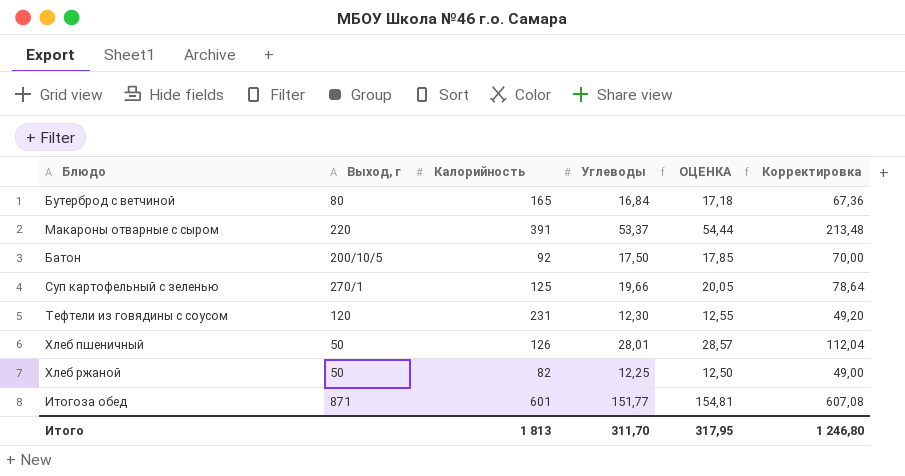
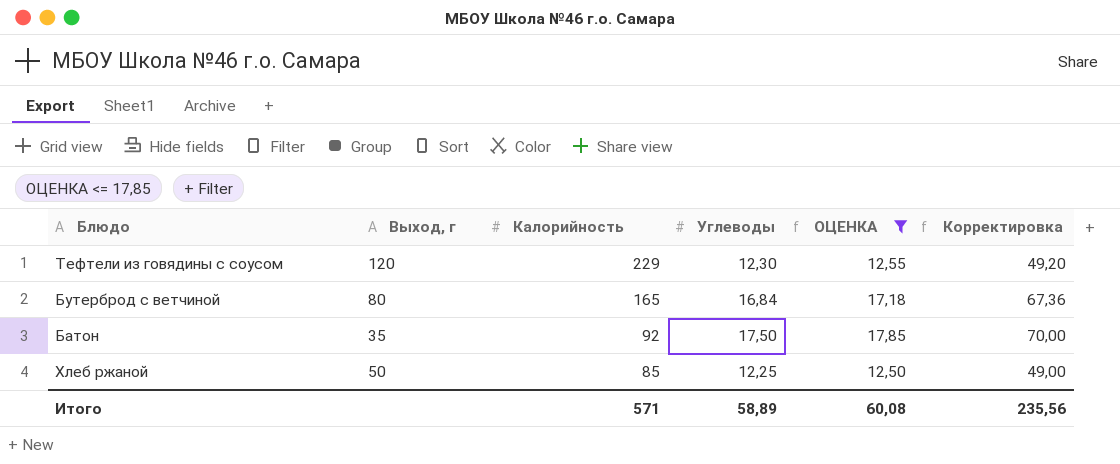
filter: none -> ОЦЕНКА <= 17,85
row order: none -> Калорийность descending
Тефтели из говядины с соусом | Калорийность: 231 -> 229
Батон | Выход, г: 200/10/5 -> 35
Хлеб ржаной | Калорийность: 82 -> 85
Итого | Калорийность: 1 813 -> 571
Итого | Углеводы: 311,70 -> 58,89
Итого | ОЦЕНКА: 317,95 -> 60,08
Итого | Корректировка: 1 246,80 -> 235,56

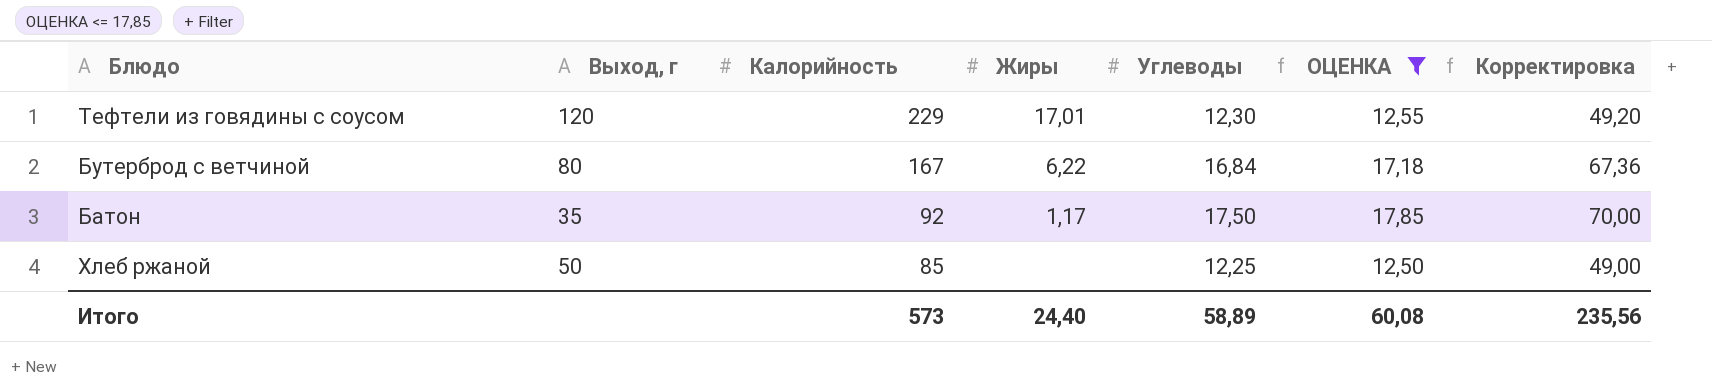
column Жиры | position: none -> 4
Бутерброд с ветчиной | Калорийность: 165 -> 167
Итого | Калорийность: 571 -> 573

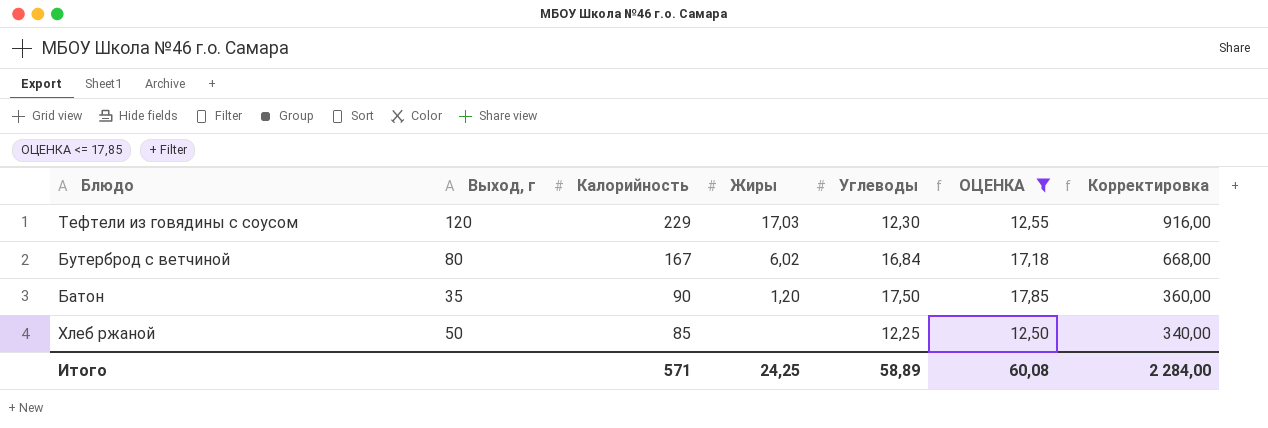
column Корректировка | formula: [Углеводы] * 4 -> [Калорийность] * 4
Тефтели из говядины с соусом | Жиры: 17,01 -> 17,03
Бутерброд с ветчиной | Жиры: 6,22 -> 6,02
Батон | Калорийность: 92 -> 90
Батон | Жиры: 1,17 -> 1,20
Итого | Калорийность: 573 -> 571
Итого | Жиры: 24,40 -> 24,25
Итого | Корректировка: 235,56 -> 2 284,00

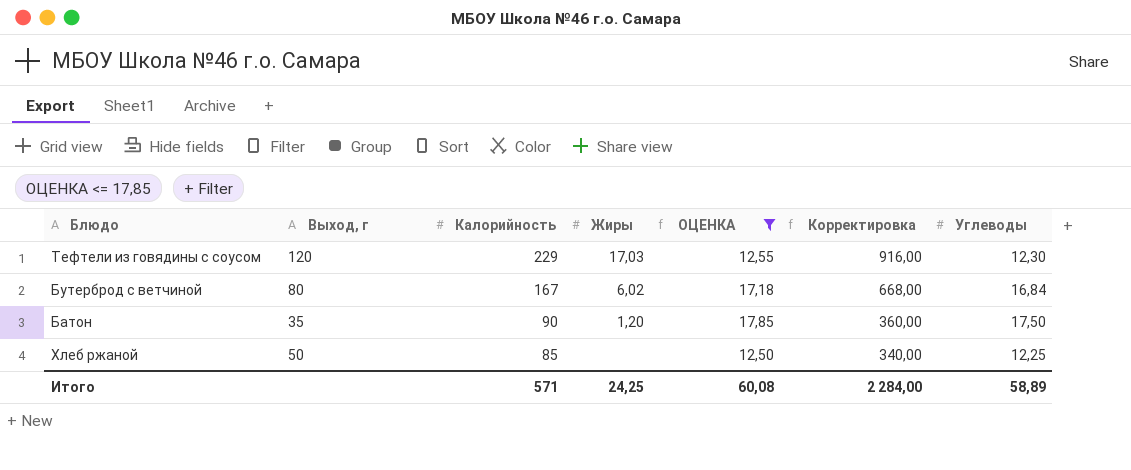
column Углеводы | position: 5 -> 7

